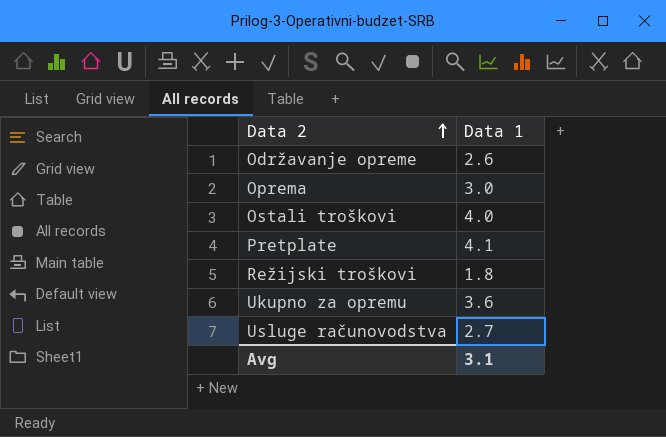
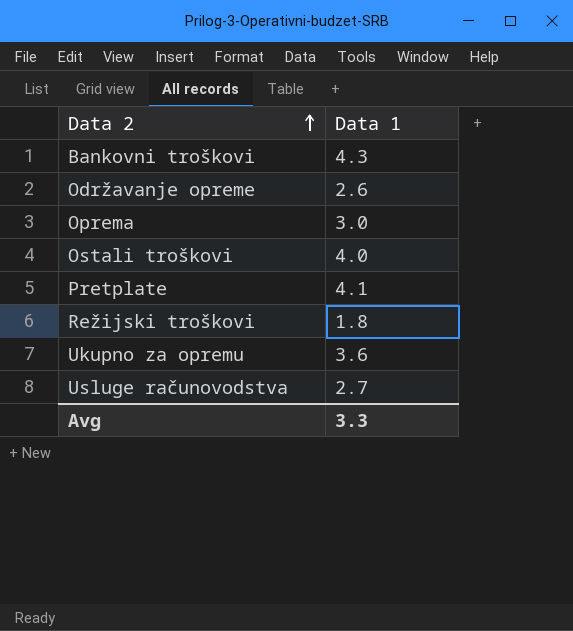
row Bankovni troškovi: none -> 4.3
Avg | Data 1: 3.1 -> 3.3

